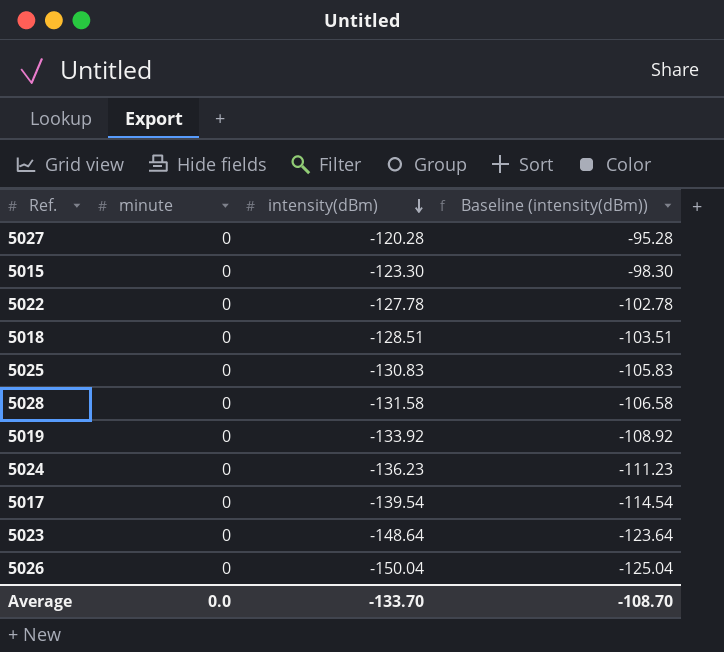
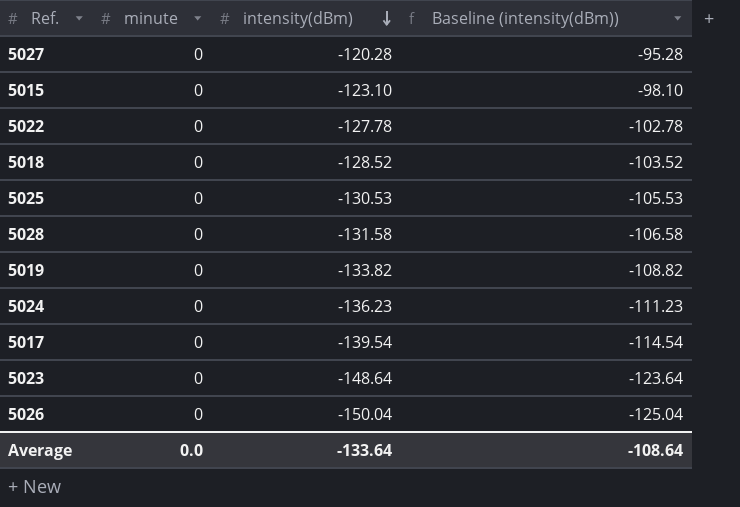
5015 | intensity(dBm): -123.30 -> -123.10
5015 | Baseline (intensity(dBm)): -98.30 -> -98.10
5018 | intensity(dBm): -128.51 -> -128.52
5018 | Baseline (intensity(dBm)): -103.51 -> -103.52
5025 | intensity(dBm): -130.83 -> -130.53
5025 | Baseline (intensity(dBm)): -105.83 -> -105.53
5019 | intensity(dBm): -133.92 -> -133.82
5019 | Baseline (intensity(dBm)): -108.92 -> -108.82
Average | intensity(dBm): -133.70 -> -133.64
Average | Baseline (intensity(dBm)): -108.70 -> -108.64

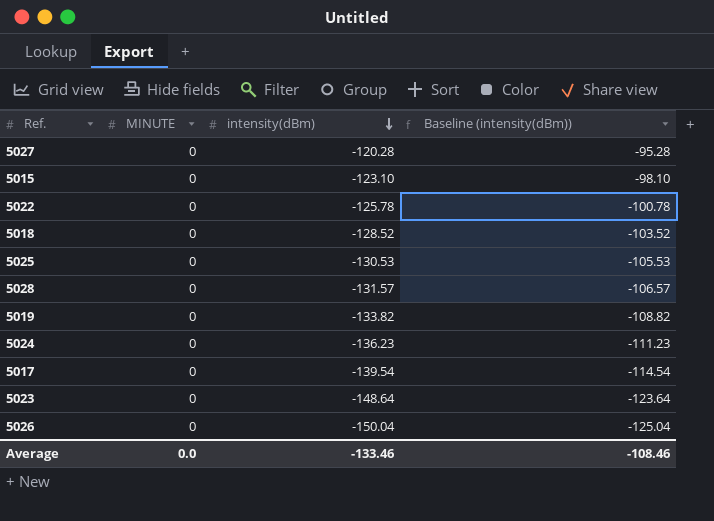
column name: minute -> MINUTE
5022 | intensity(dBm): -127.78 -> -125.78
5022 | Baseline (intensity(dBm)): -102.78 -> -100.78
5028 | intensity(dBm): -131.58 -> -131.57
5028 | Baseline (intensity(dBm)): -106.58 -> -106.57
Average | intensity(dBm): -133.64 -> -133.46
Average | Baseline (intensity(dBm)): -108.64 -> -108.46

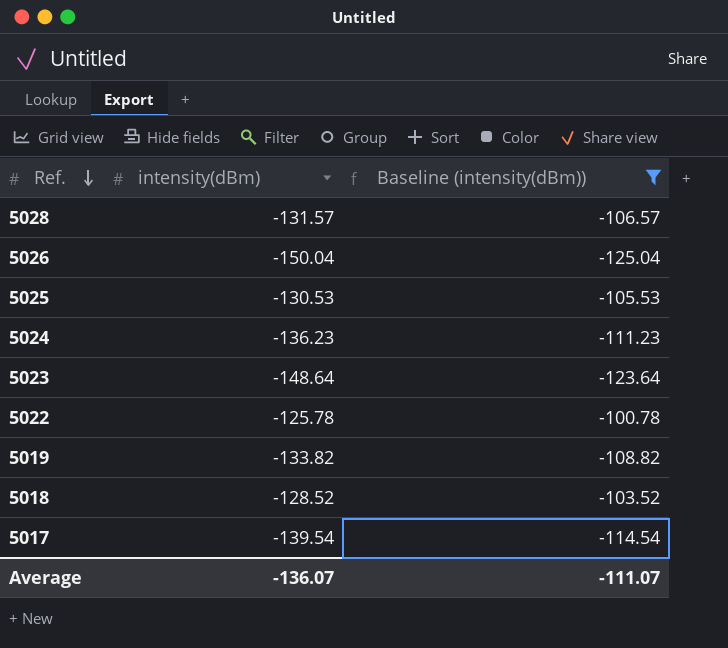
filter: none -> Baseline (intensity(dBm)) <= -100.78
row order: intensity(dBm) descending -> Ref. descending
column MINUTE | position: 2 -> none
Average | intensity(dBm): -133.46 -> -136.07
Average | Baseline (intensity(dBm)): -108.46 -> -111.07

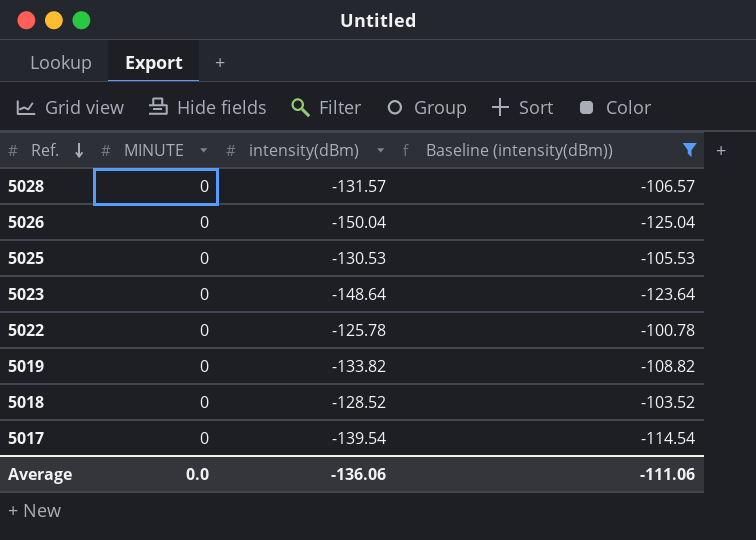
column MINUTE | position: none -> 2
row 5024: -136.23 | -111.23 -> none
Average | intensity(dBm): -136.07 -> -136.06
Average | Baseline (intensity(dBm)): -111.07 -> -111.06

